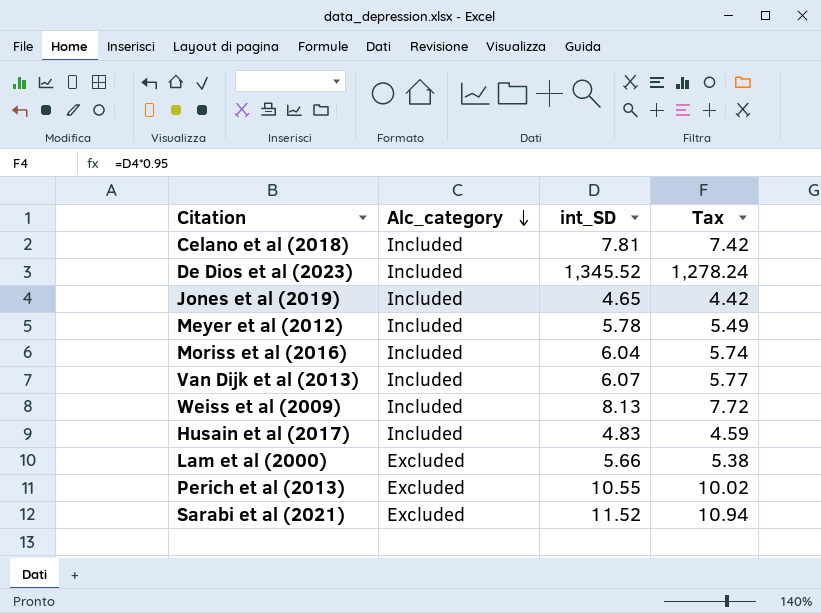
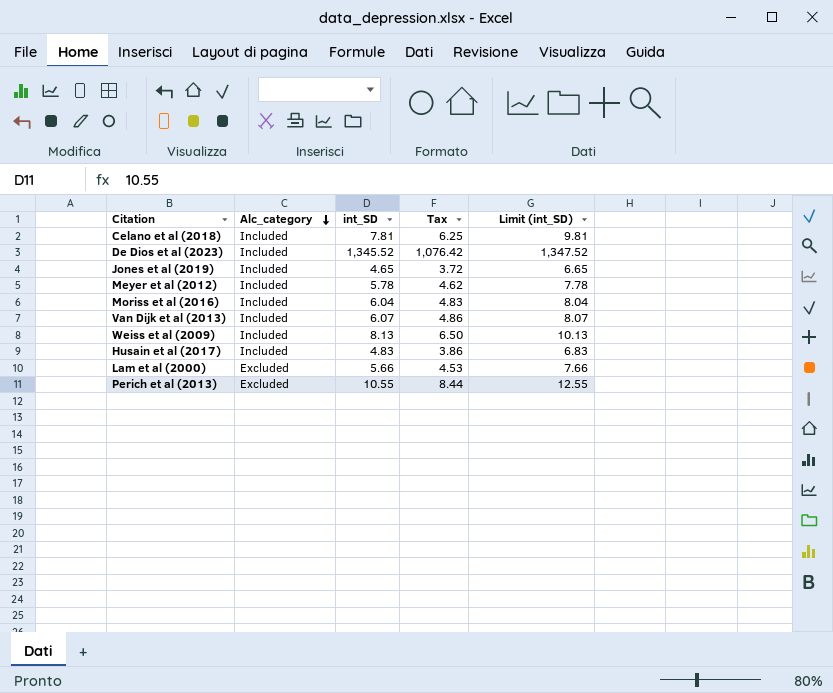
column Tax | formula: [int_SD] * 0.95 -> [int_SD] * 0.8
column Limit (int_SD) | formula: none -> [int_SD] + 2
row Sarabi et al (2021): Excluded | 11.52 | 10.94 -> none

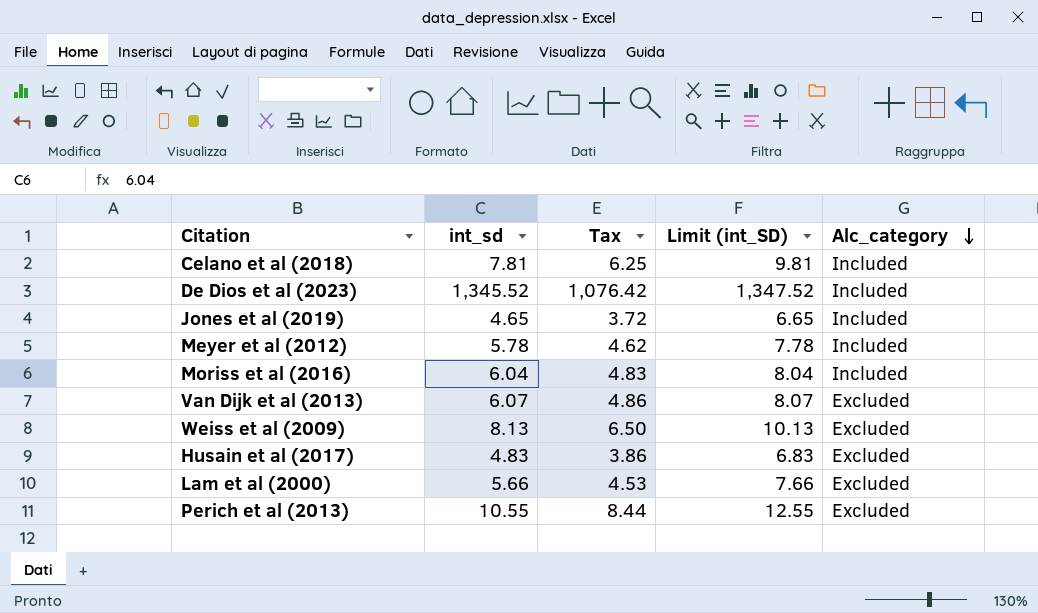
column name: int_SD -> int_sd
column Alc_category | position: 2 -> 5
Van Dijk et al (2013) | Alc_category: Included -> Excluded
Weiss et al (2009) | Alc_category: Included -> Excluded
Husain et al (2017) | Alc_category: Included -> Excluded

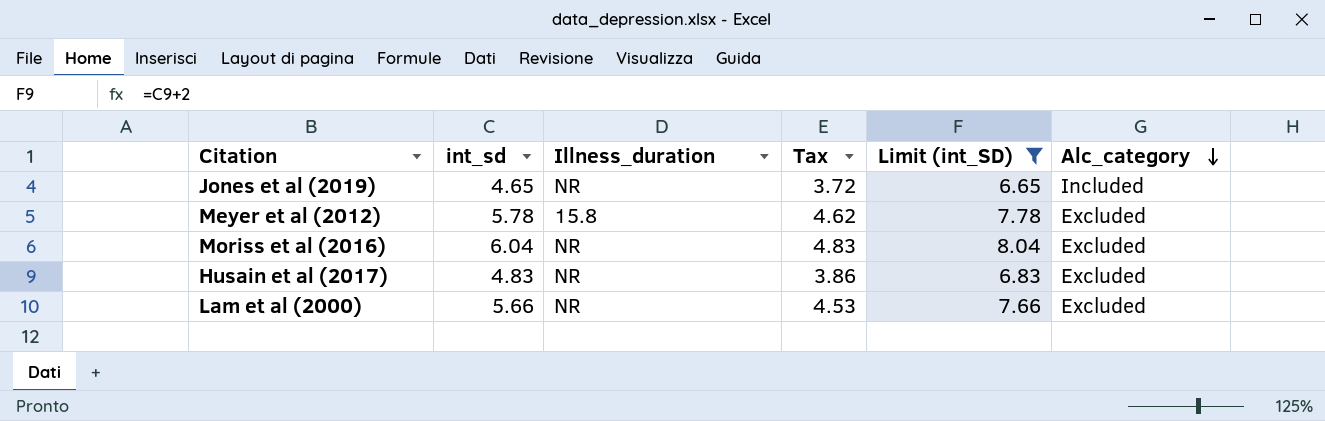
filter: none -> Limit (int_SD) <= 8.04
column Illness_duration | position: none -> 3
Meyer et al (2012) | Alc_category: Included -> Excluded
Moriss et al (2016) | Alc_category: Included -> Excluded

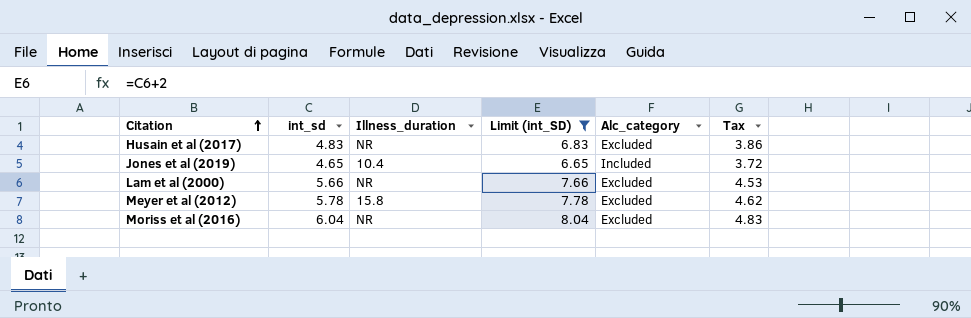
row order: Alc_category descending -> Citation ascending
column Tax | position: 4 -> 6
Jones et al (2019) | Illness_duration: NR -> 10.4

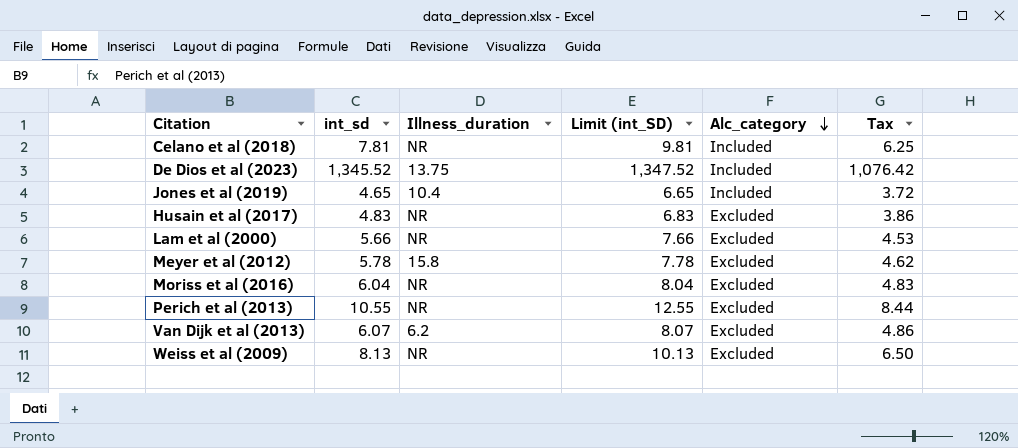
filter: Limit (int_SD) <= 8.04 -> none
row order: Citation ascending -> Alc_category descending

